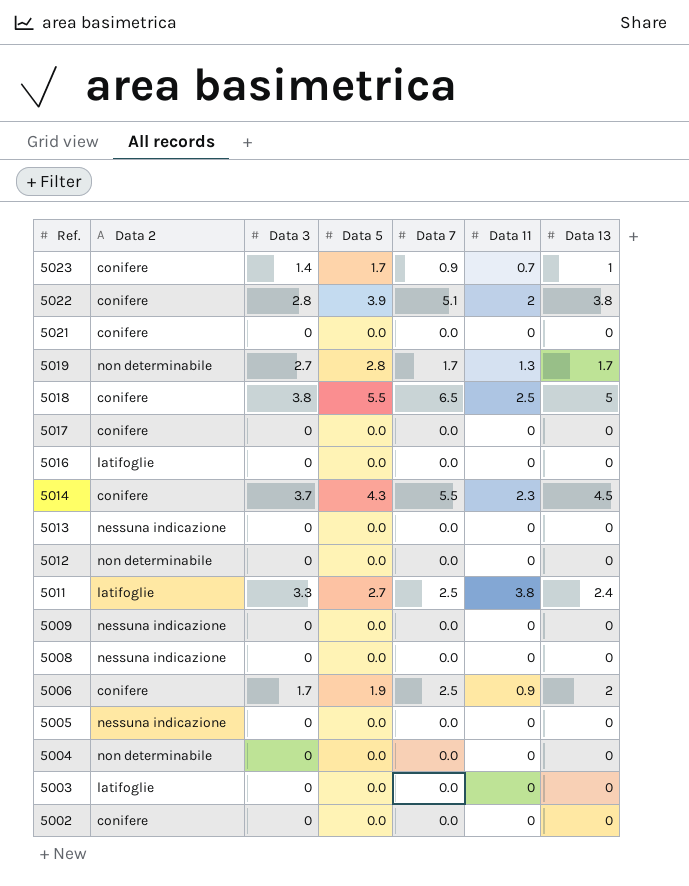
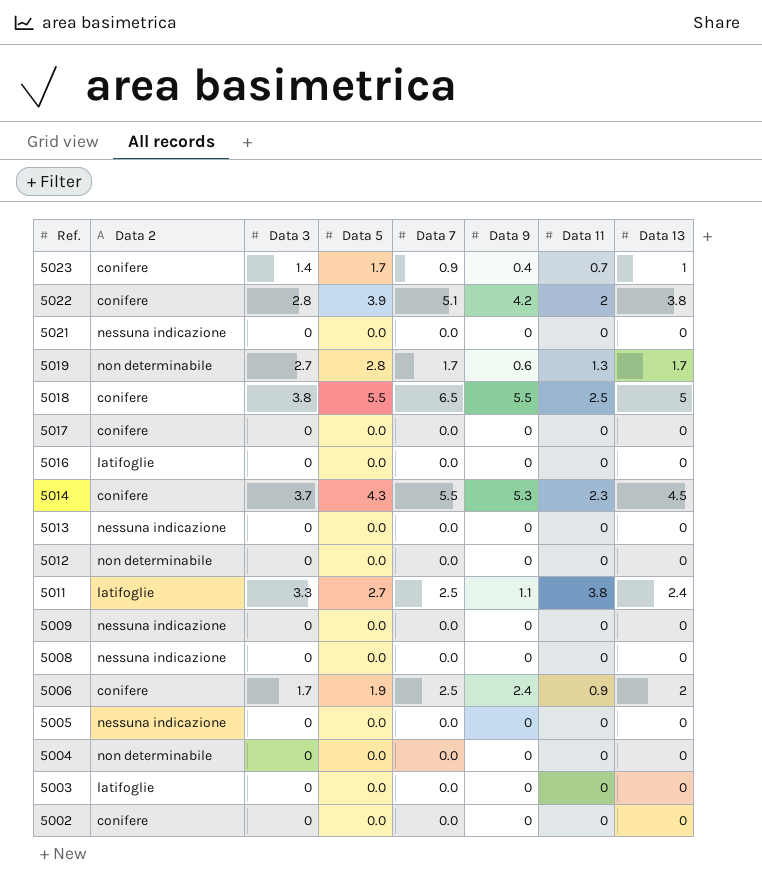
column Data 9 | position: none -> 6
5021 | Data 2: conifere -> nessuna indicazione

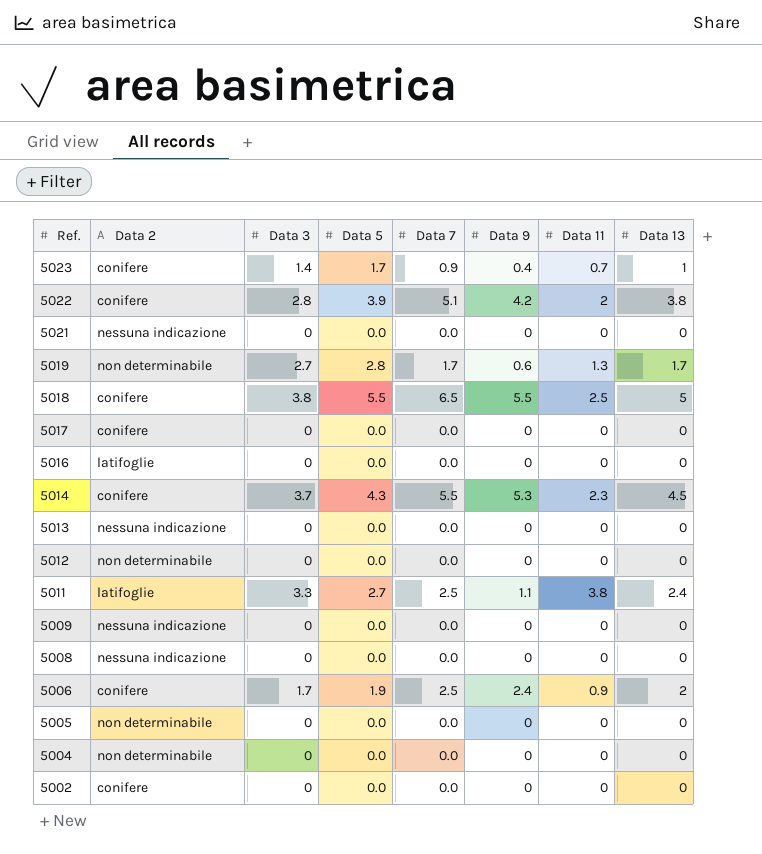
row 5003: latifoglie | 0 | 0.0 | 0.0 | 0 | 0 | 0 -> none
5005 | Data 2: nessuna indicazione -> non determinabile

